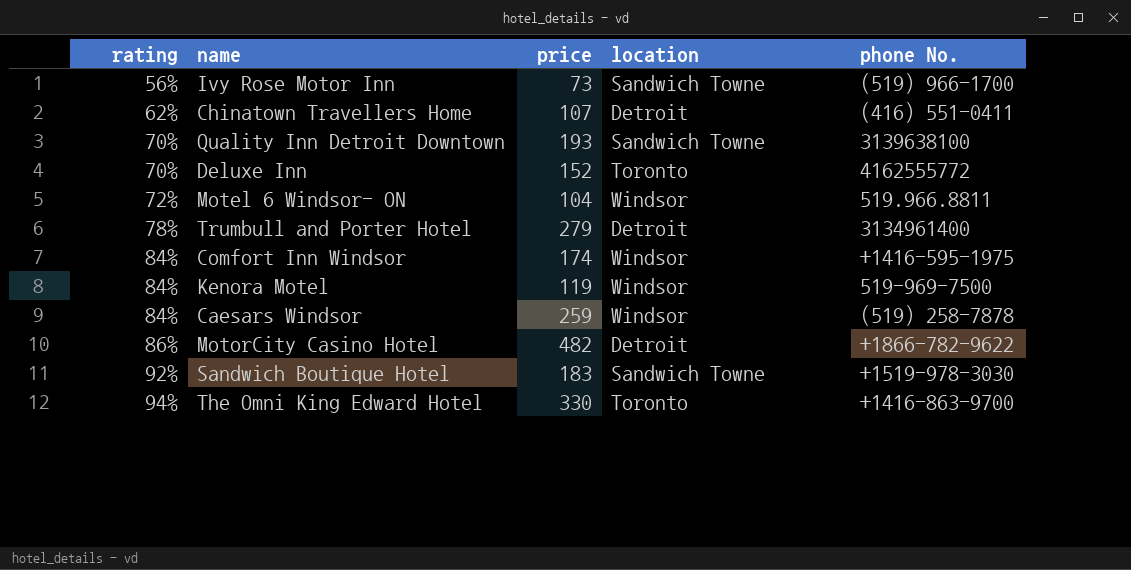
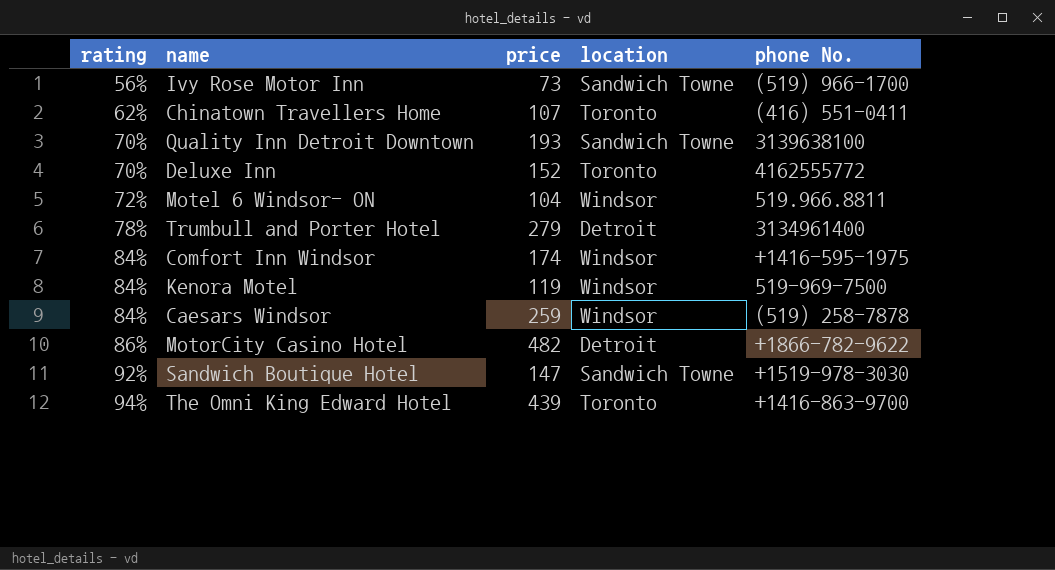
Chinatown Travellers Home | location: Detroit -> Toronto
Sandwich Boutique Hotel | price: 183 -> 147
The Omni King Edward Hotel | price: 330 -> 439

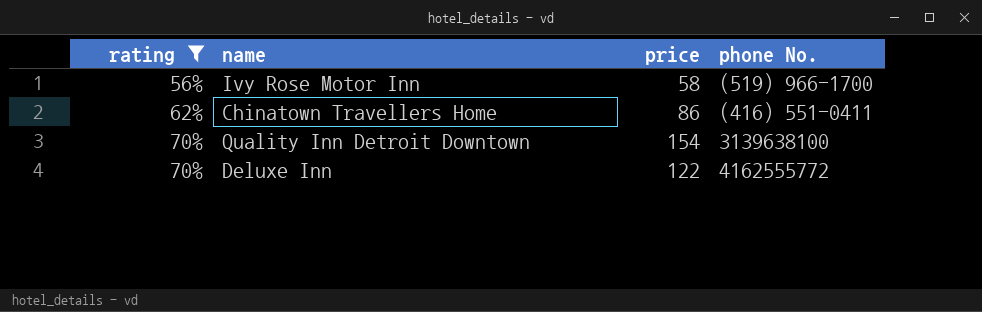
filter: none -> rating <= 70%
column location | position: 4 -> none
Ivy Rose Motor Inn | price: 73 -> 58
Chinatown Travellers Home | price: 107 -> 86
Quality Inn Detroit Downtown | price: 193 -> 154
Deluxe Inn | price: 152 -> 122

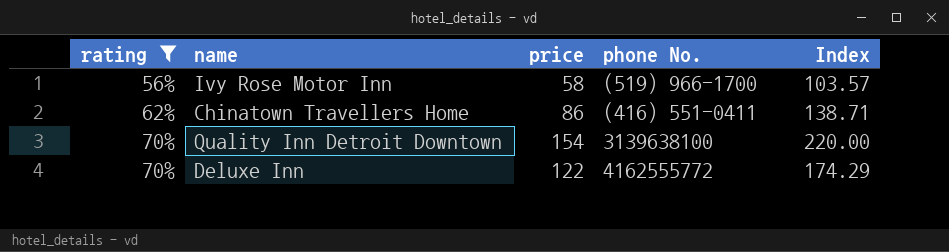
column Index | formula: none -> [price] / [rating]

